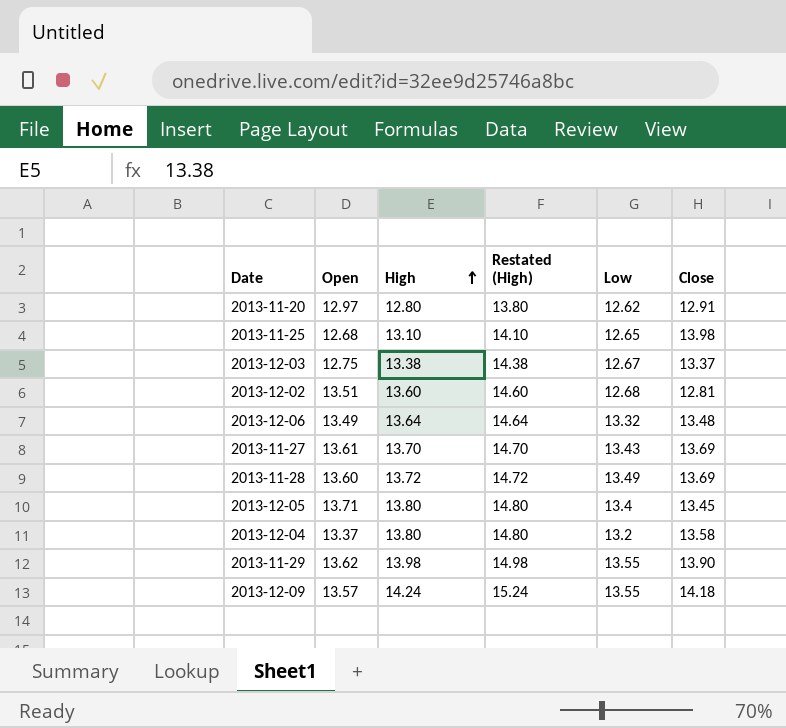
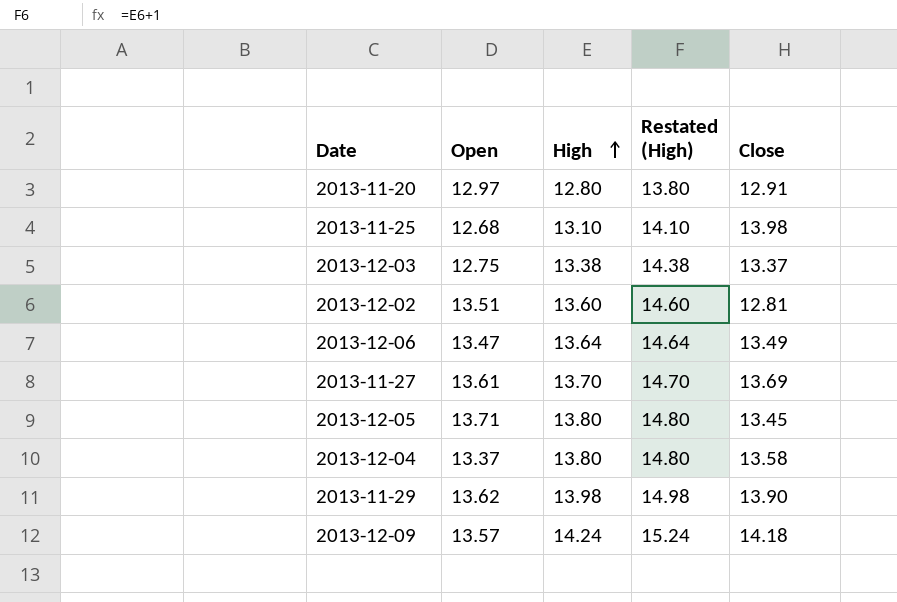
column Low | position: 5 -> none
row 2013-11-28: 13.60 | 13.72 | 14.72 | 13.49 | 13.69 -> none
2013-12-06 | Open: 13.49 -> 13.47
2013-12-06 | Close: 13.48 -> 13.49

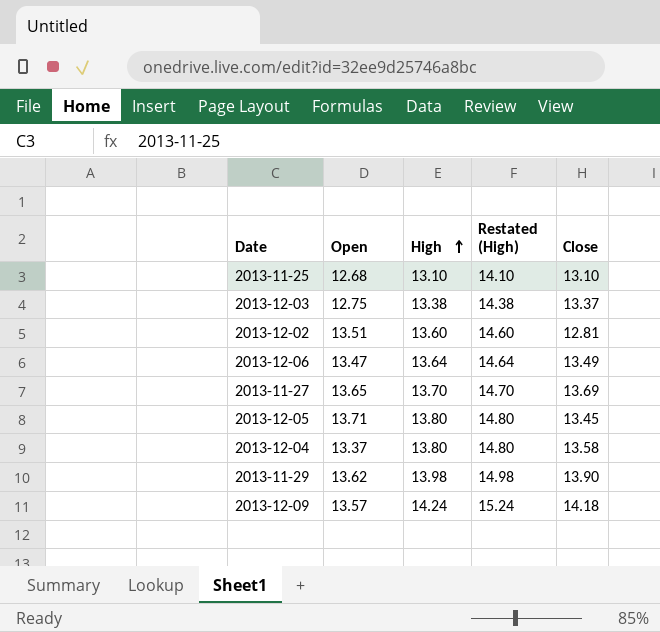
row 2013-11-20: 12.97 | 12.80 | 13.80 | 12.91 -> none
2013-11-25 | Close: 13.98 -> 13.10
2013-11-27 | Open: 13.61 -> 13.65

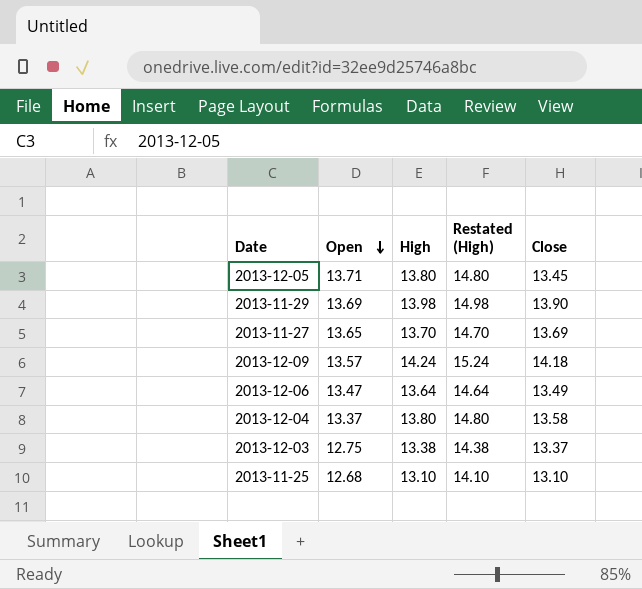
row order: High ascending -> Open descending
row 2013-12-02: 13.51 | 13.60 | 14.60 | 12.81 -> none
2013-11-29 | Open: 13.62 -> 13.69

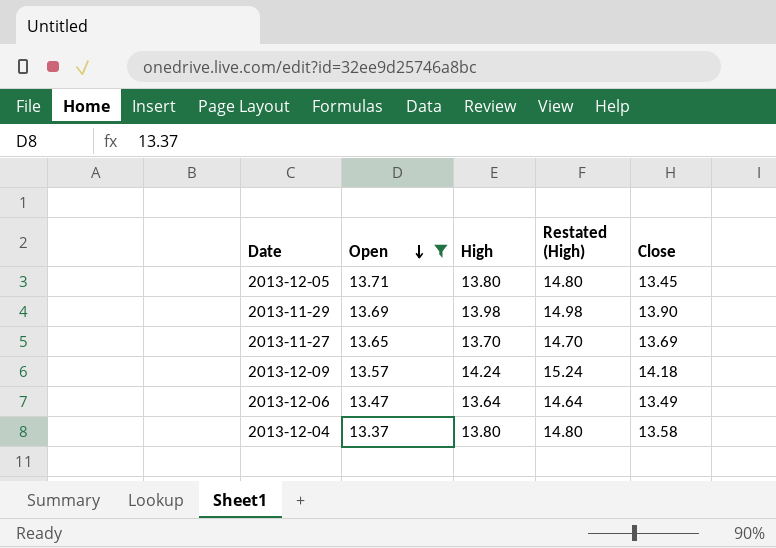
filter: none -> Open >= 13.37

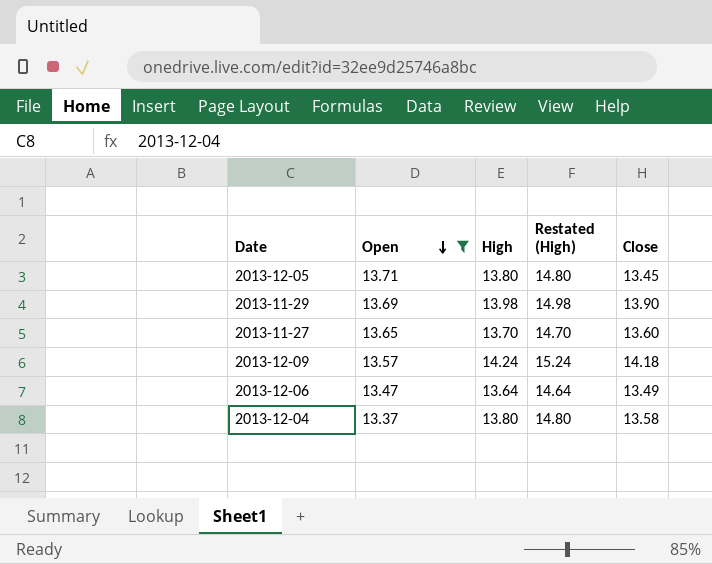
2013-11-27 | Close: 13.69 -> 13.60

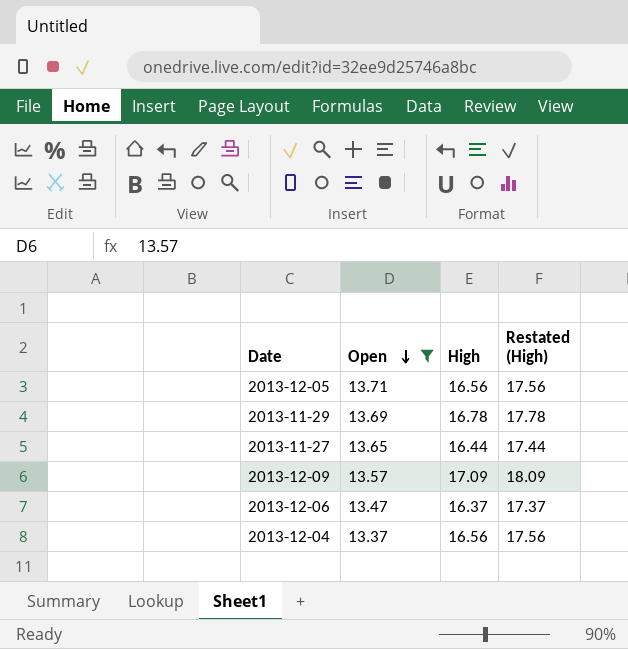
column Close | position: 5 -> none
2013-12-05 | High: 13.80 -> 16.56
2013-12-05 | Restated (High): 14.80 -> 17.56
2013-11-29 | High: 13.98 -> 16.78
2013-11-29 | Restated (High): 14.98 -> 17.78
2013-11-27 | High: 13.70 -> 16.44
2013-11-27 | Restated (High): 14.70 -> 17.44
2013-12-09 | High: 14.24 -> 17.09
2013-12-09 | Restated (High): 15.24 -> 18.09
2013-12-06 | High: 13.64 -> 16.37
2013-12-06 | Restated (High): 14.64 -> 17.37
2013-12-04 | High: 13.80 -> 16.56
2013-12-04 | Restated (High): 14.80 -> 17.56

